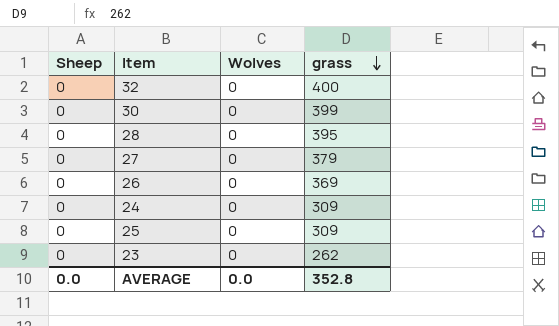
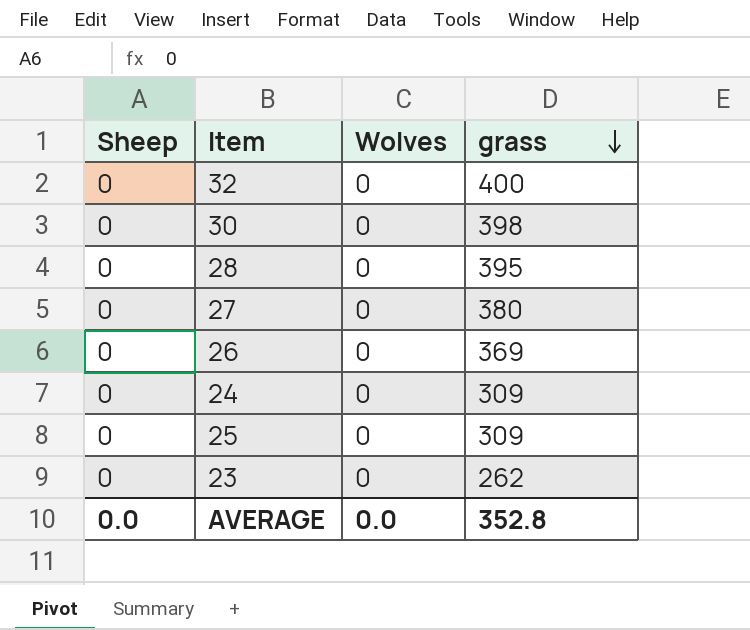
30 | grass: 399 -> 398
27 | grass: 379 -> 380

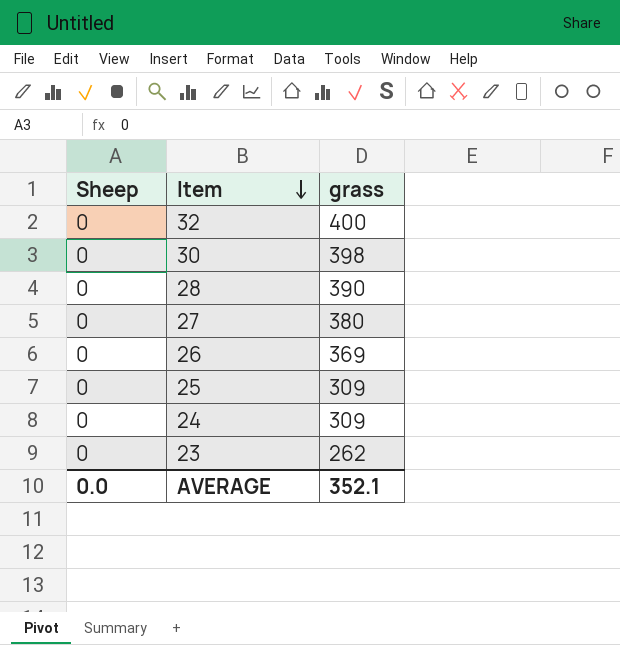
row order: grass descending -> Item descending
column Wolves | position: 3 -> none
28 | grass: 395 -> 390
AVERAGE | grass: 352.8 -> 352.1

